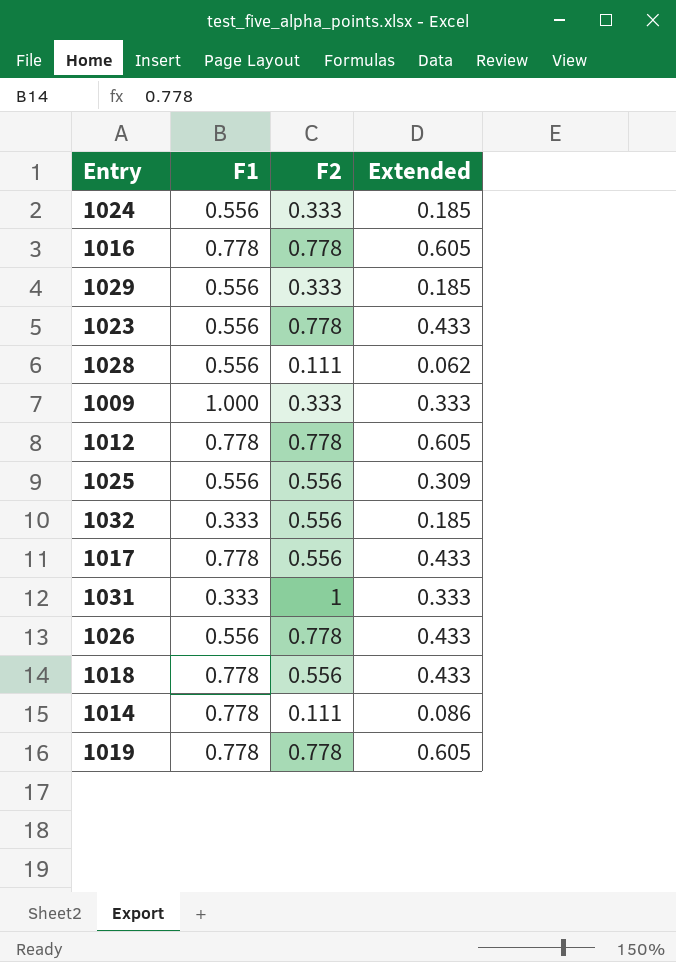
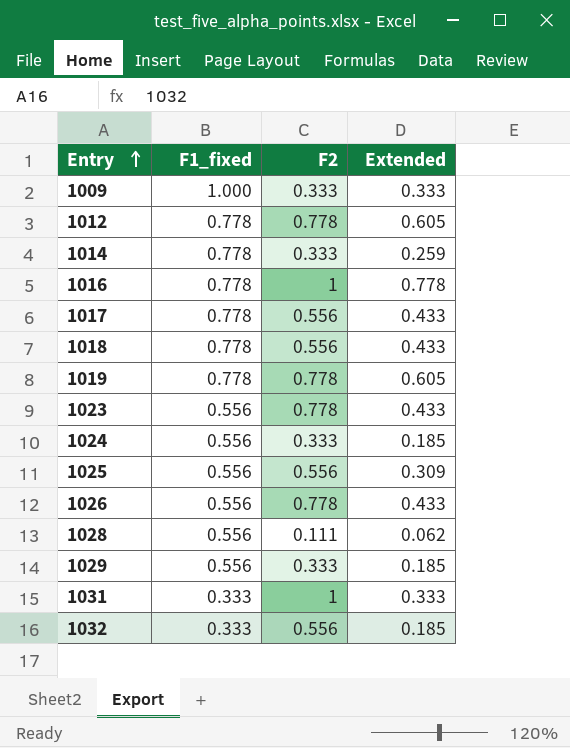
row order: none -> Entry ascending
column name: F1 -> F1_fixed
1014 | F2: 0.111 -> 0.333
1014 | Extended: 0.086 -> 0.259
1016 | F2: 0.778 -> 1
1016 | Extended: 0.605 -> 0.778

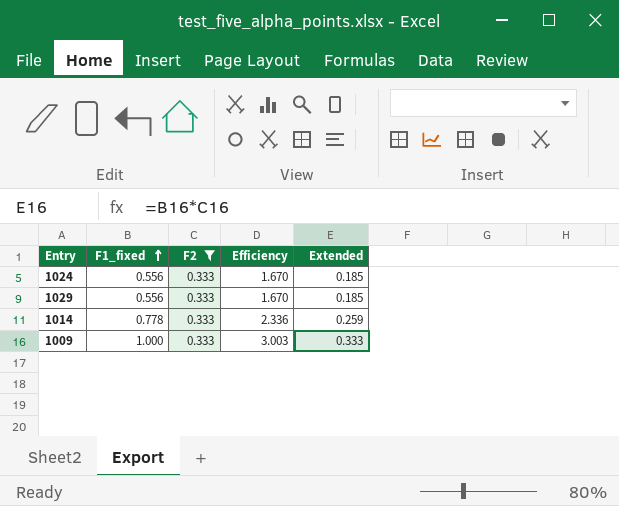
filter: none -> F2 = 0.333
row order: Entry ascending -> F1_fixed ascending
column Efficiency | formula: none -> [F1_fixed] / [F2]

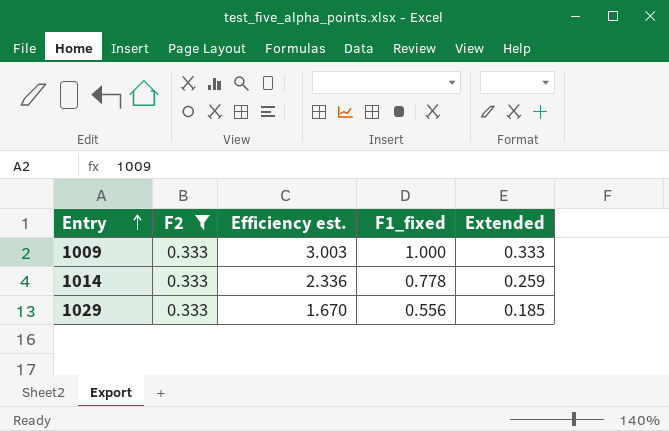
row order: F1_fixed ascending -> Entry ascending
column name: Efficiency -> Efficiency est.
column F1_fixed | position: 2 -> 4
row 1024: 0.556 | 0.333 | 1.670 | 0.185 -> none

